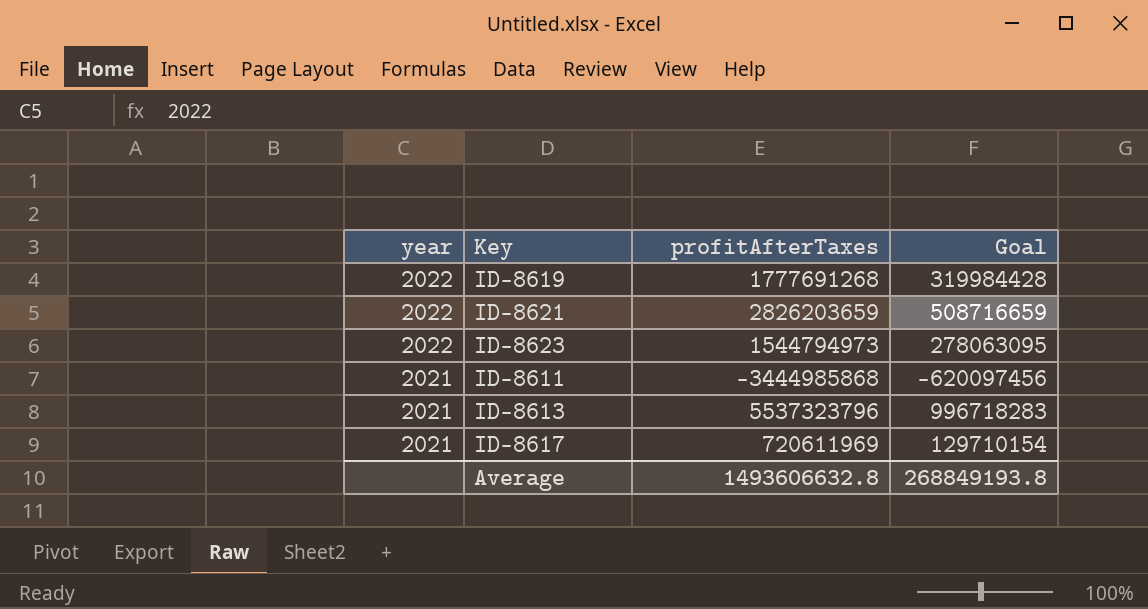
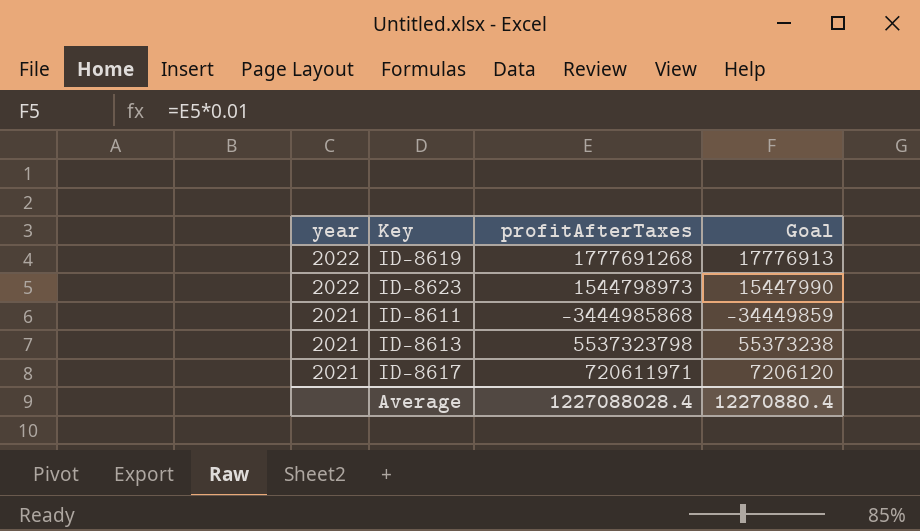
column Goal | formula: [profitAfterTaxes] * 0.18 -> [profitAfterTaxes] * 0.01
row ID-8621: 2022 | 2826203659 | 508716659 -> none
ID-8623 | profitAfterTaxes: 1544794973 -> 1544798973
ID-8613 | profitAfterTaxes: 5537323796 -> 5537323798
ID-8617 | profitAfterTaxes: 720611969 -> 720611971
Average | profitAfterTaxes: 1493606632.8 -> 1227088028.4
Average | Goal: 268849193.8 -> 12270880.4

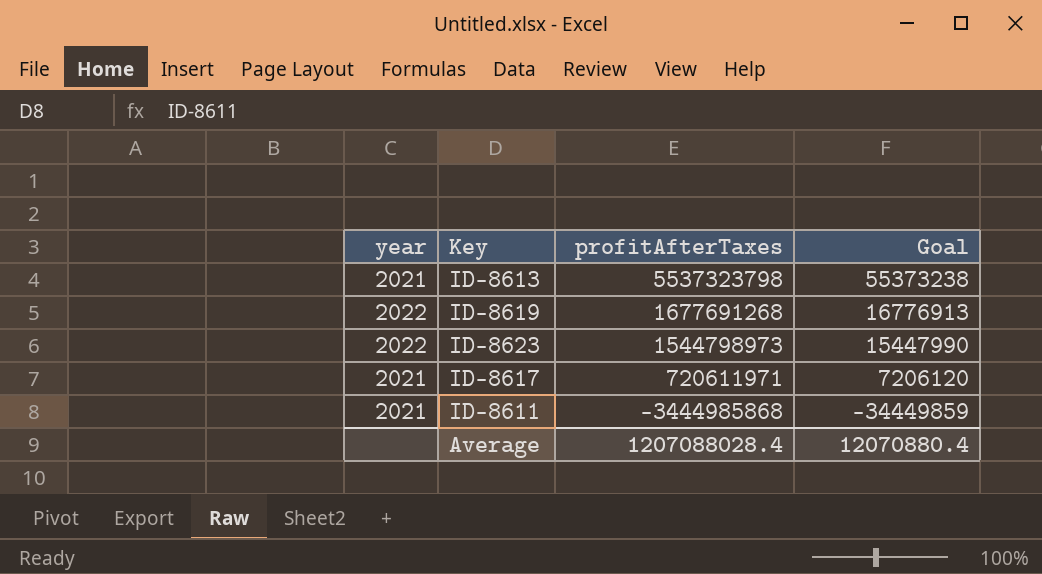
row order: year descending -> profitAfterTaxes descending
ID-8619 | profitAfterTaxes: 1777691268 -> 1677691268
ID-8619 | Goal: 17776913 -> 16776913
Average | profitAfterTaxes: 1227088028.4 -> 1207088028.4
Average | Goal: 12270880.4 -> 12070880.4

